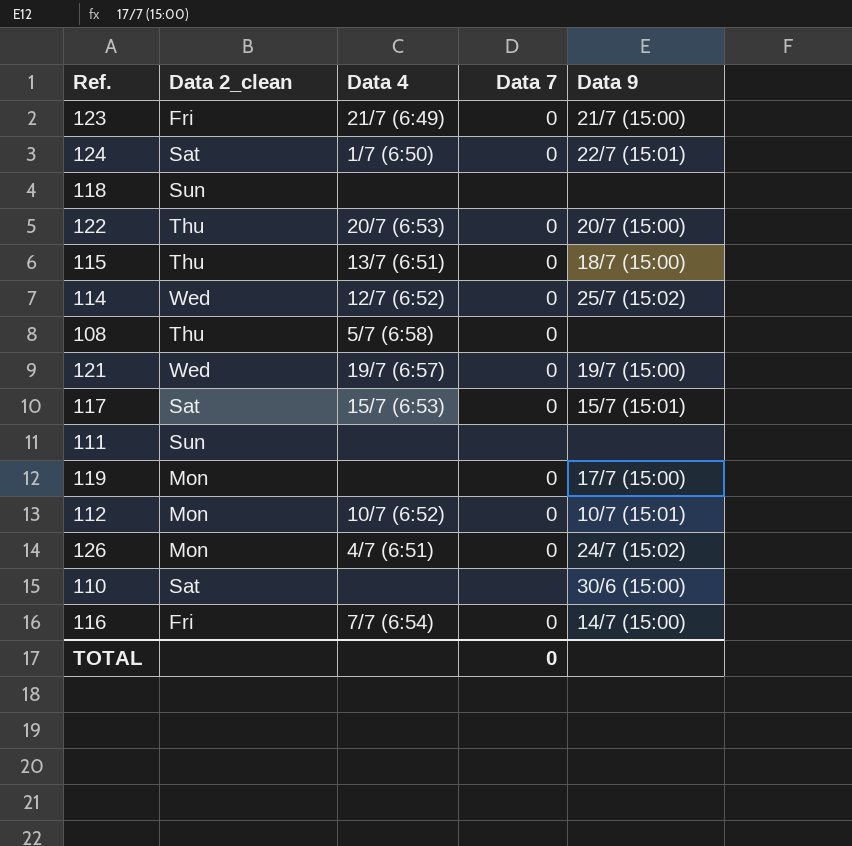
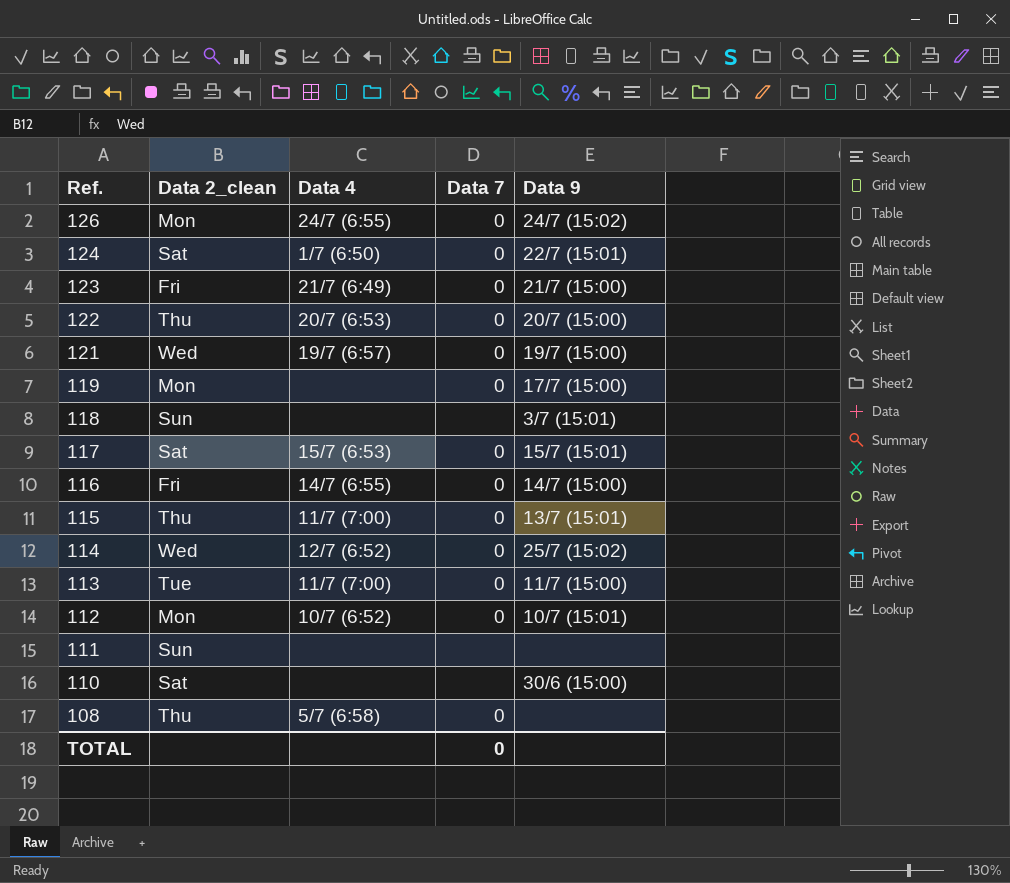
row order: none -> Ref. descending
126 | Data 4: 4/7 (6:51) -> 24/7 (6:55)
118 | Data 9: none -> 3/7 (15:01)
116 | Data 4: 7/7 (6:54) -> 14/7 (6:55)
115 | Data 4: 13/7 (6:51) -> 11/7 (7:00)
115 | Data 9: 18/7 (15:00) -> 13/7 (15:01)
row 113: none -> Tue | 11/7 (7:00) | 0 | 11/7 (15:00)

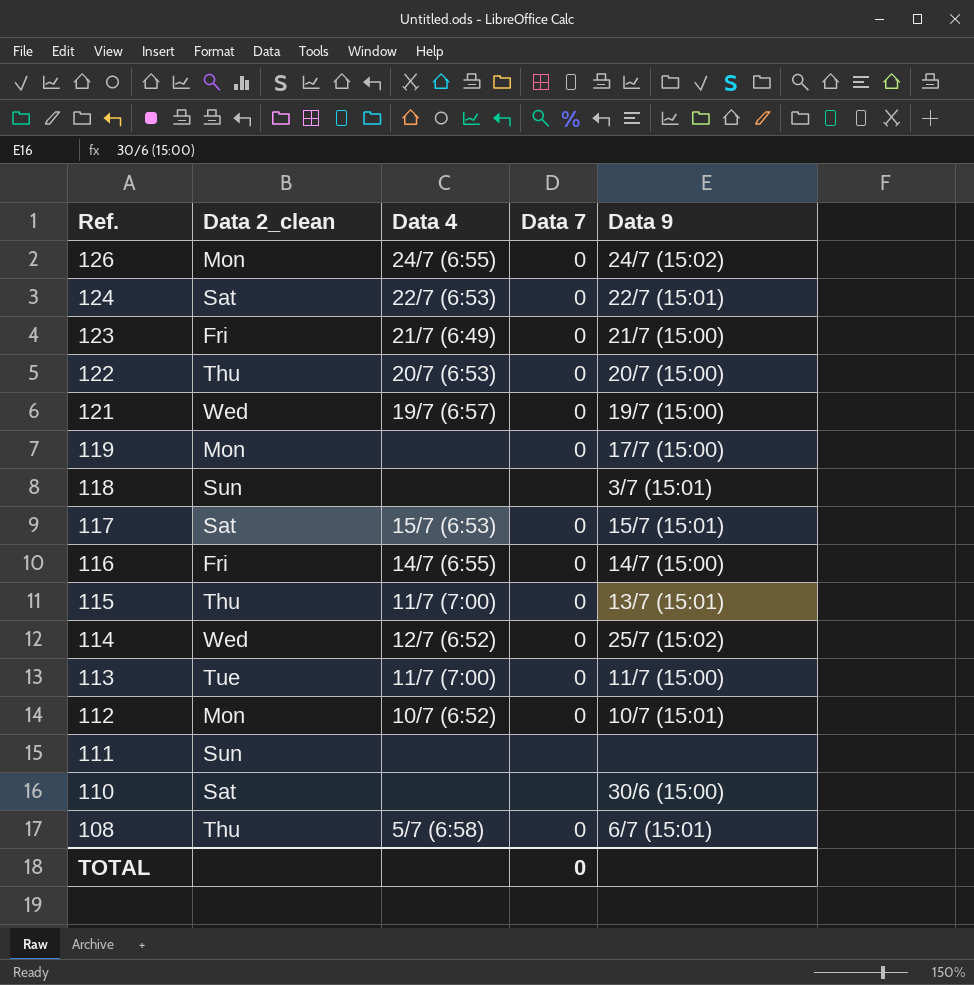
124 | Data 4: 1/7 (6:50) -> 22/7 (6:53)
108 | Data 9: none -> 6/7 (15:01)

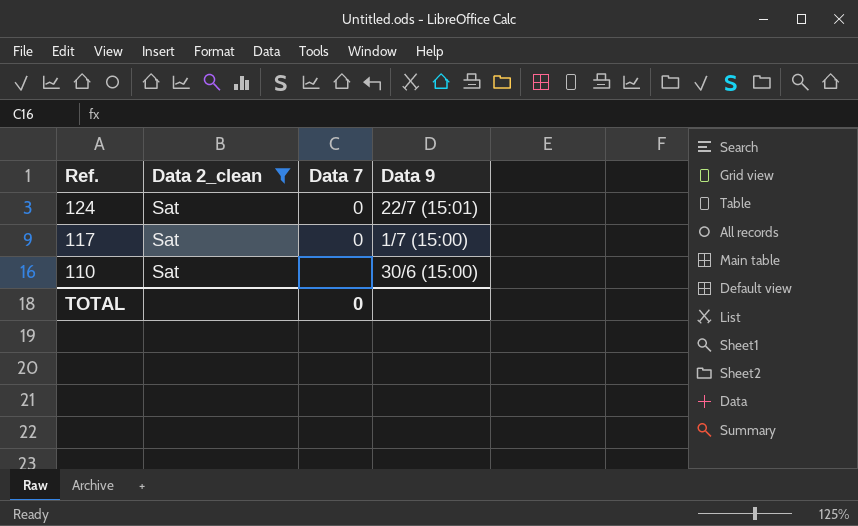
filter: none -> Data 2_clean = Sat
column Data 4 | position: 3 -> none
117 | Data 9: 15/7 (15:01) -> 1/7 (15:00)

